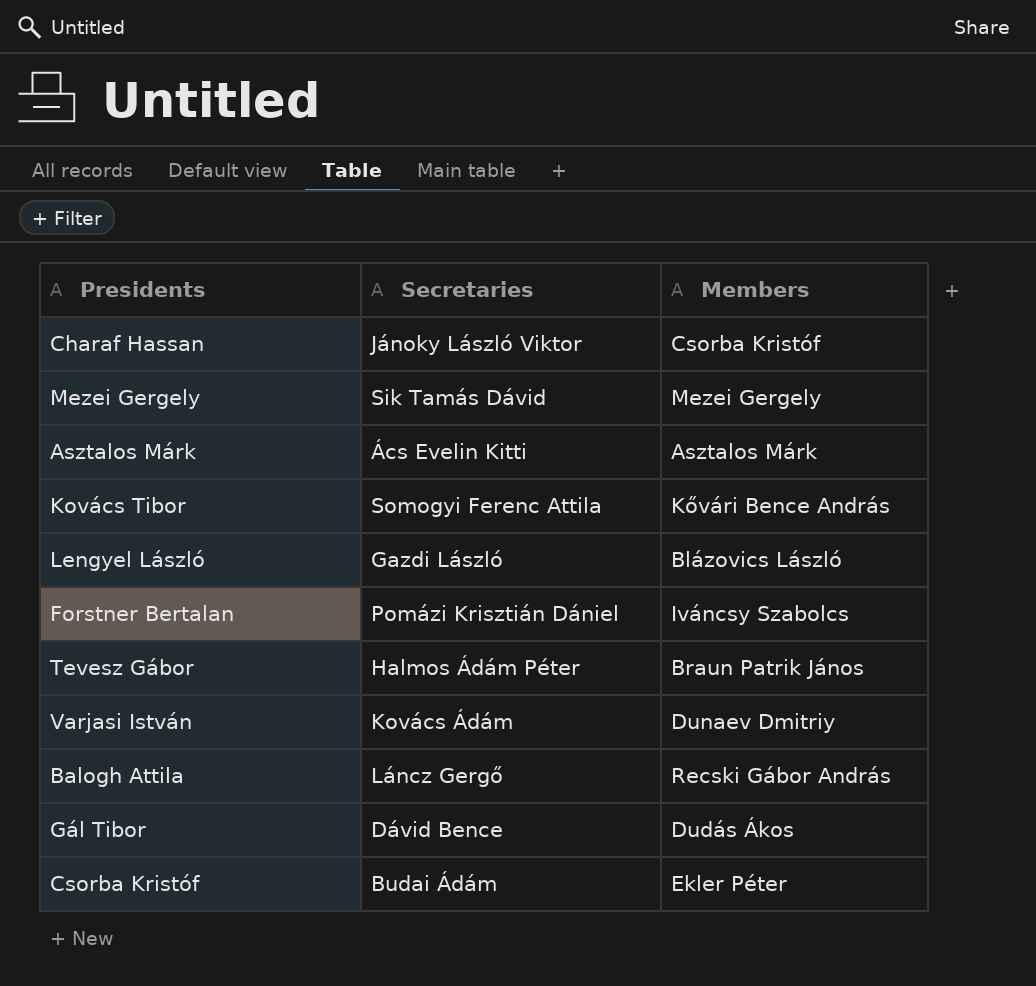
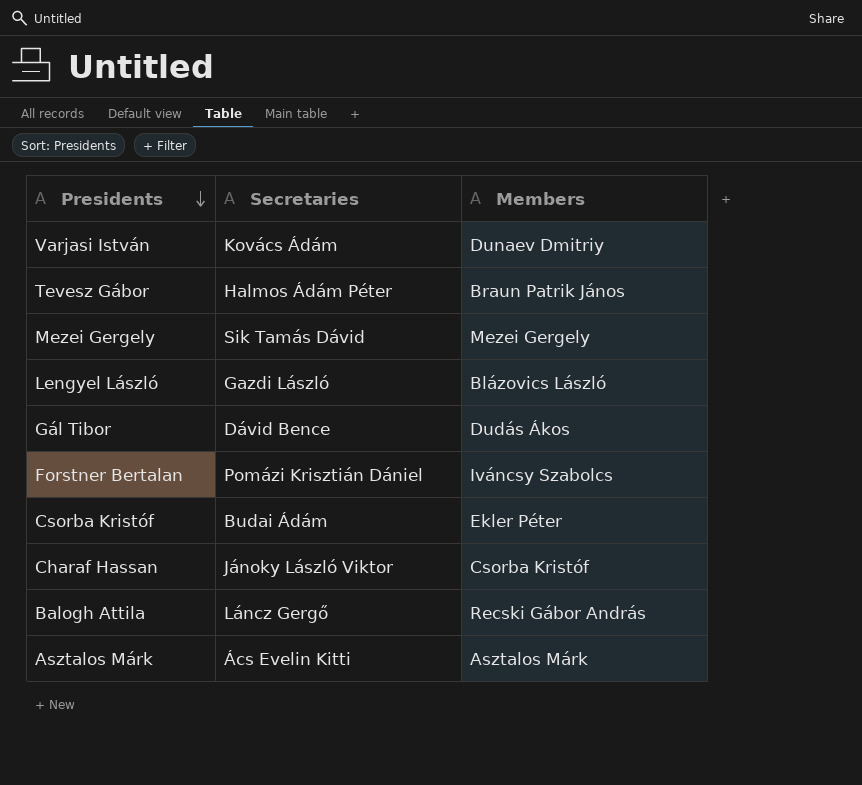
row order: none -> Presidents descending
row Kovács Tibor: Somogyi Ferenc Attila | Kővári Bence András -> none

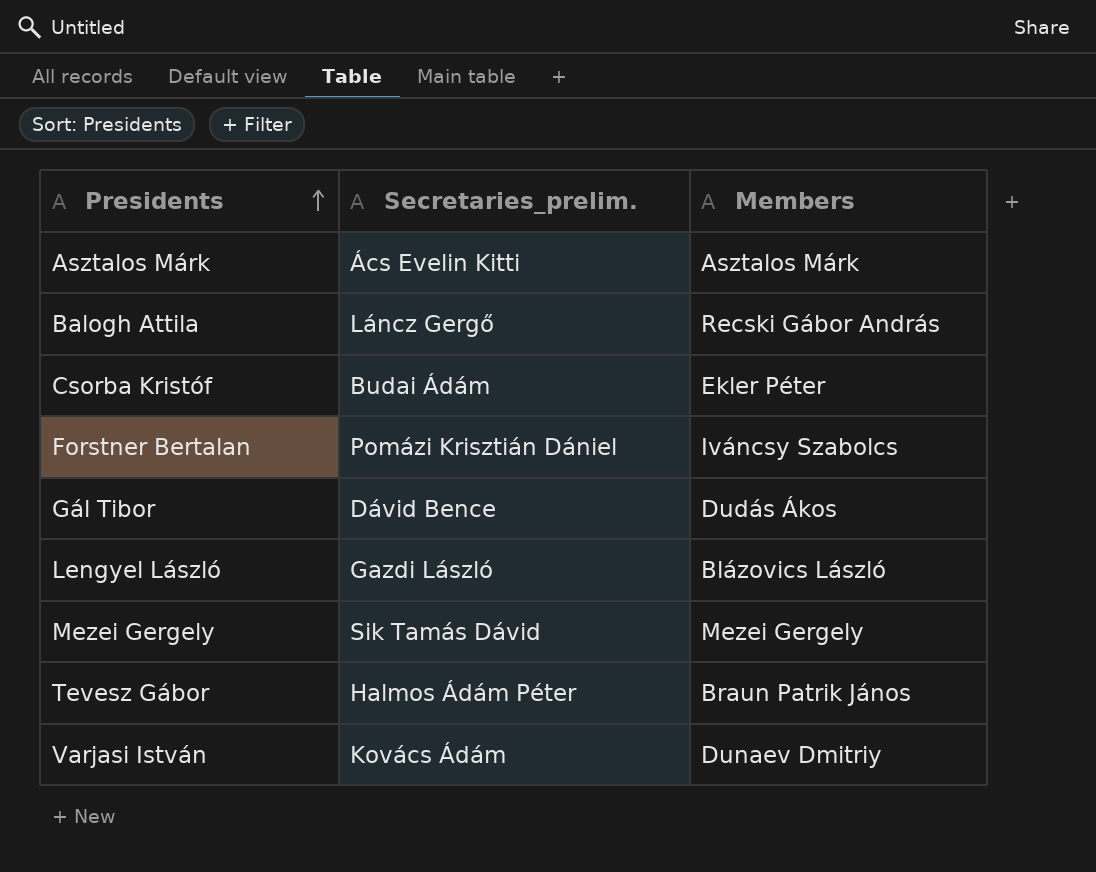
row order: Presidents descending -> Presidents ascending
column name: Secretaries -> Secretaries_prelim.
row Charaf Hassan: Jánoky László Viktor | Csorba Kristóf -> none

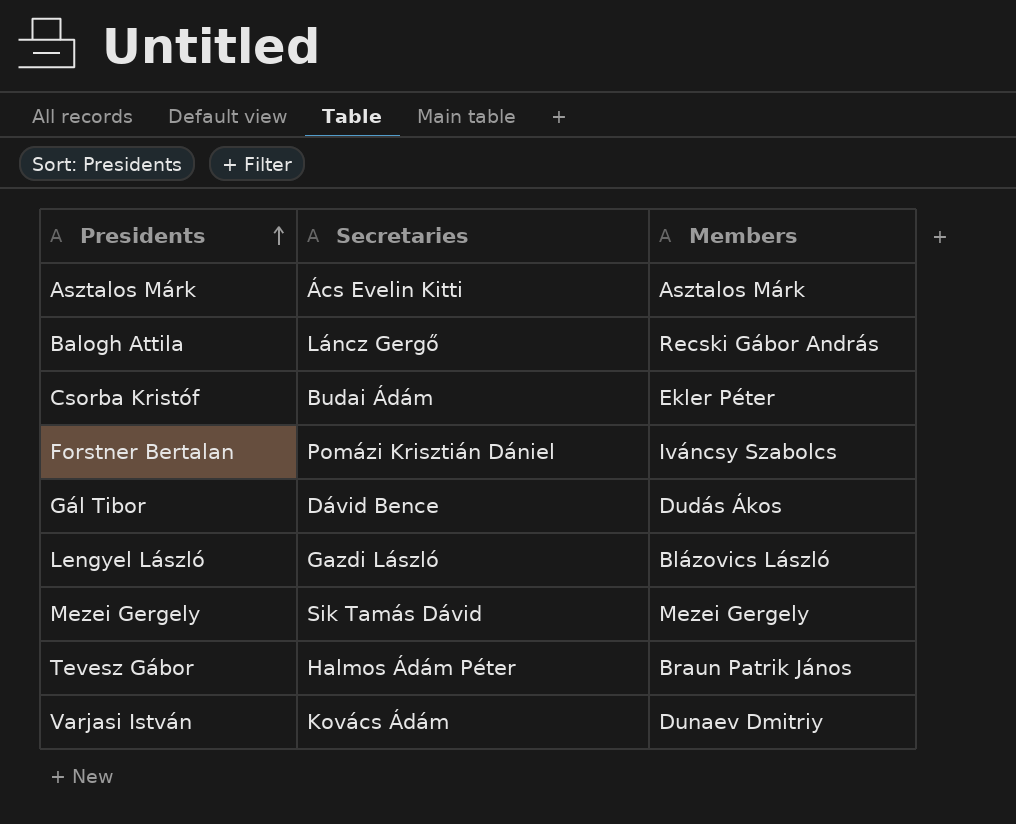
column name: Secretaries_prelim. -> Secretaries

